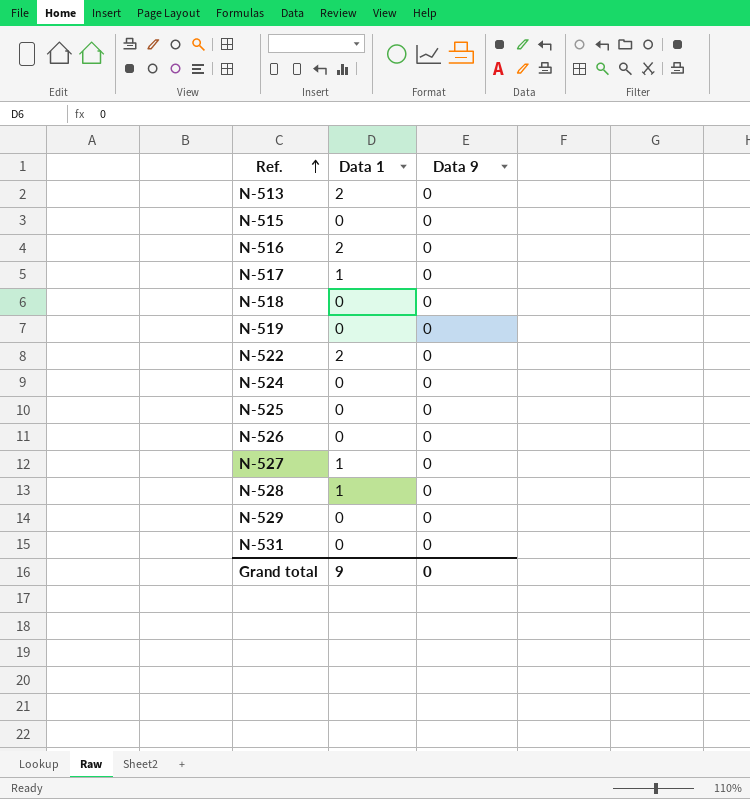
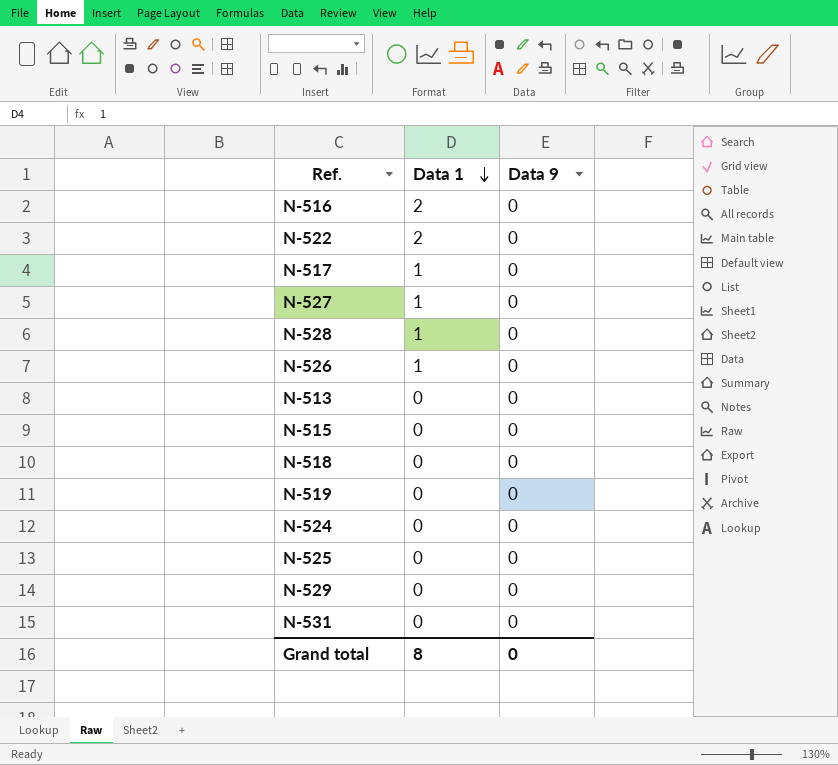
row order: Ref. ascending -> Data 1 descending
N-526 | Data 1: 0 -> 1
N-513 | Data 1: 2 -> 0
Grand total | Data 1: 9 -> 8

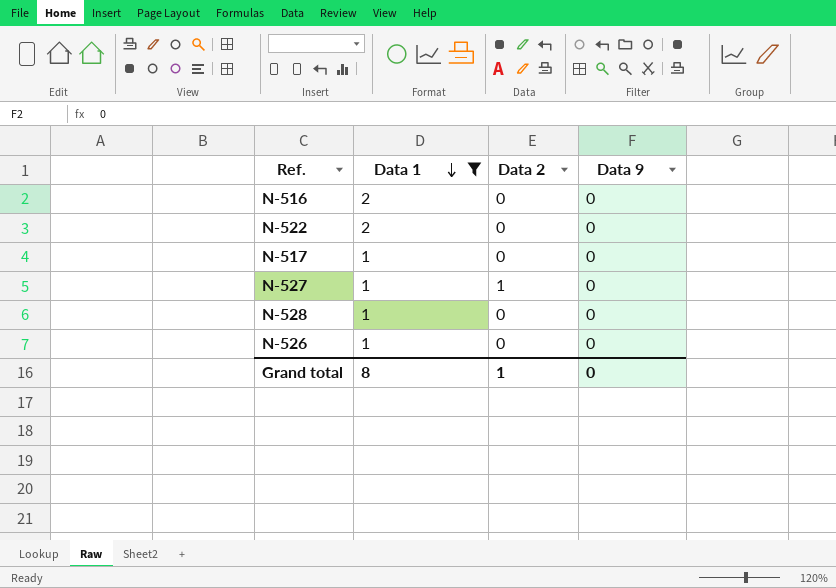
filter: none -> Data 1 != 0
column Data 2 | position: none -> 3

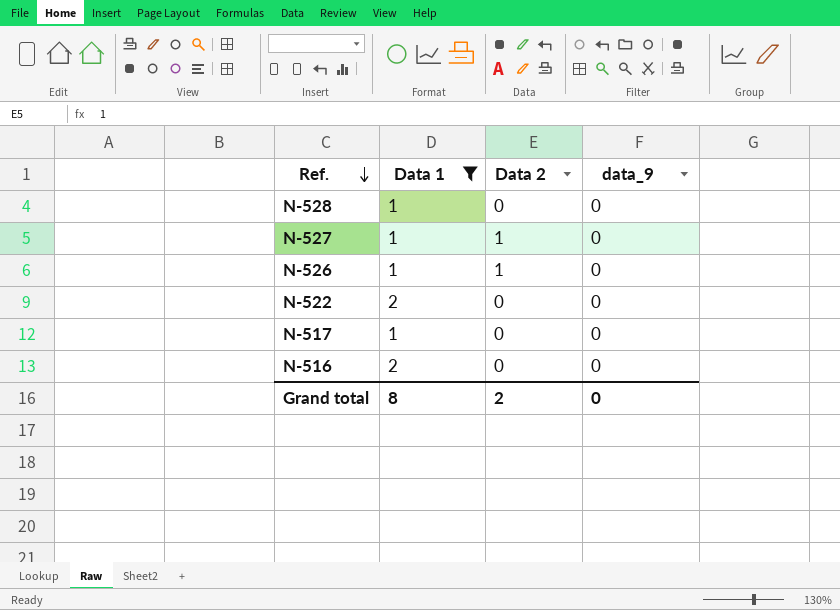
row order: Data 1 descending -> Ref. descending
column name: Data 9 -> data_9
N-526 | Data 2: 0 -> 1
Grand total | Data 2: 1 -> 2

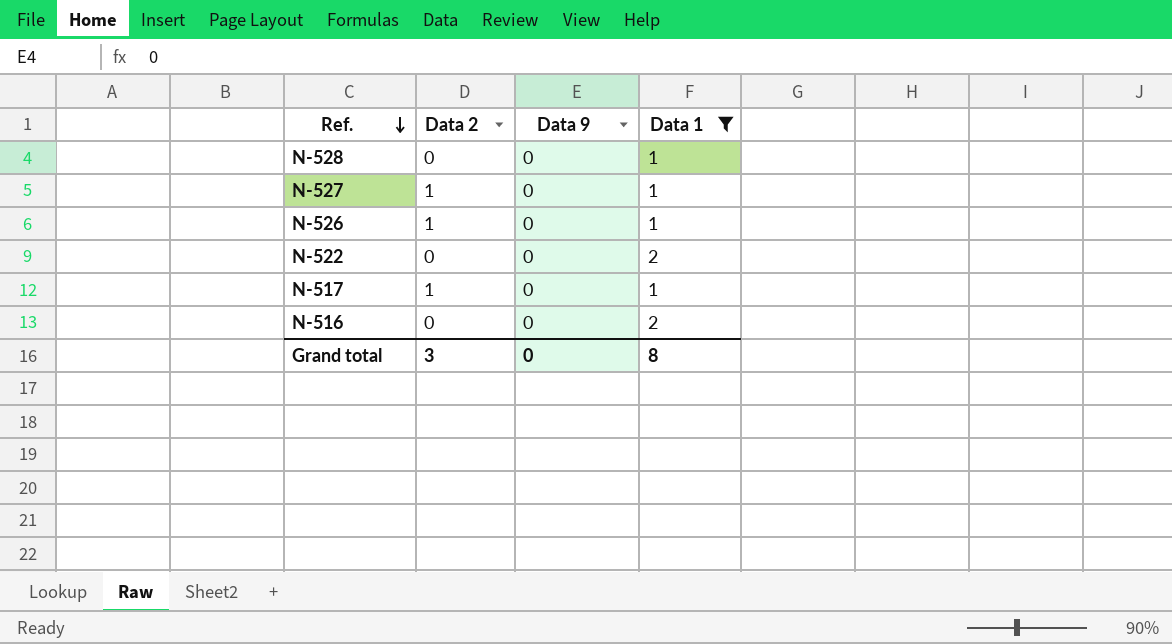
column name: data_9 -> Data 9
column Data 1 | position: 2 -> 4
N-517 | Data 2: 0 -> 1
Grand total | Data 2: 2 -> 3

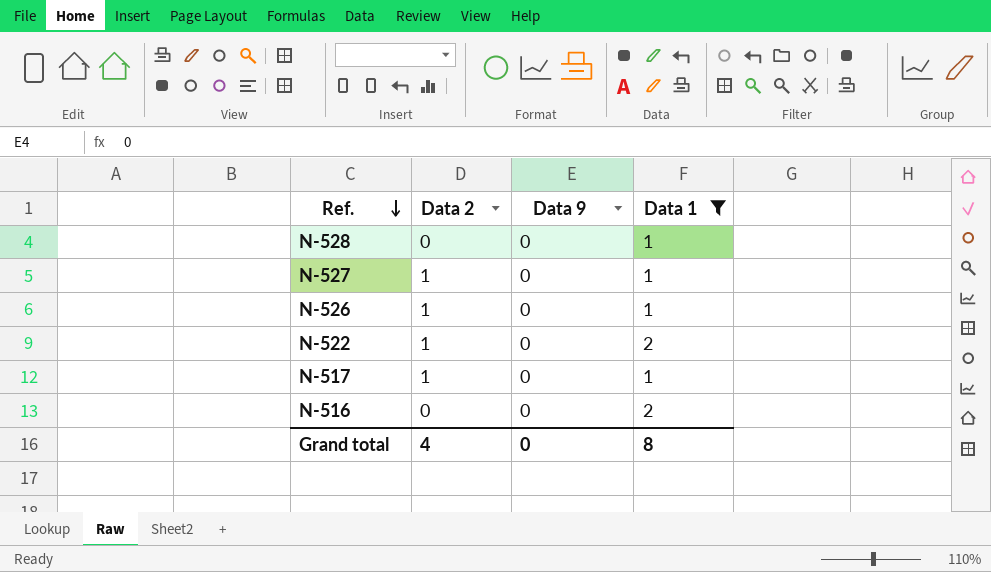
N-522 | Data 2: 0 -> 1
Grand total | Data 2: 3 -> 4

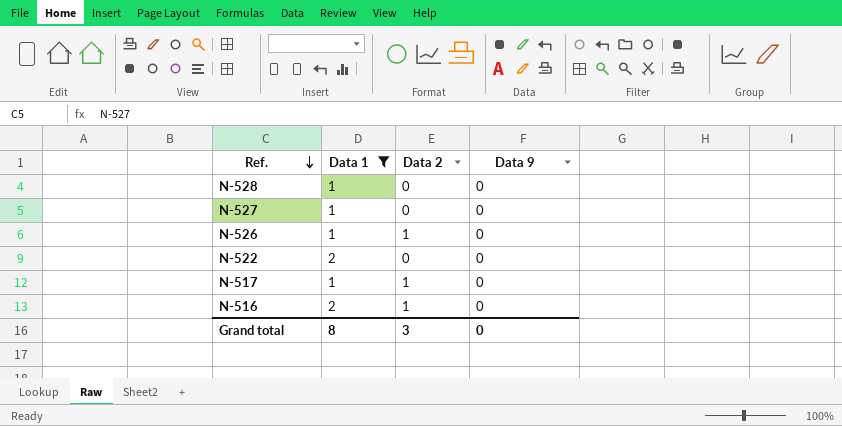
column Data 1 | position: 4 -> 2
N-527 | Data 2: 1 -> 0
N-522 | Data 2: 1 -> 0
N-516 | Data 2: 0 -> 1
Grand total | Data 2: 4 -> 3

